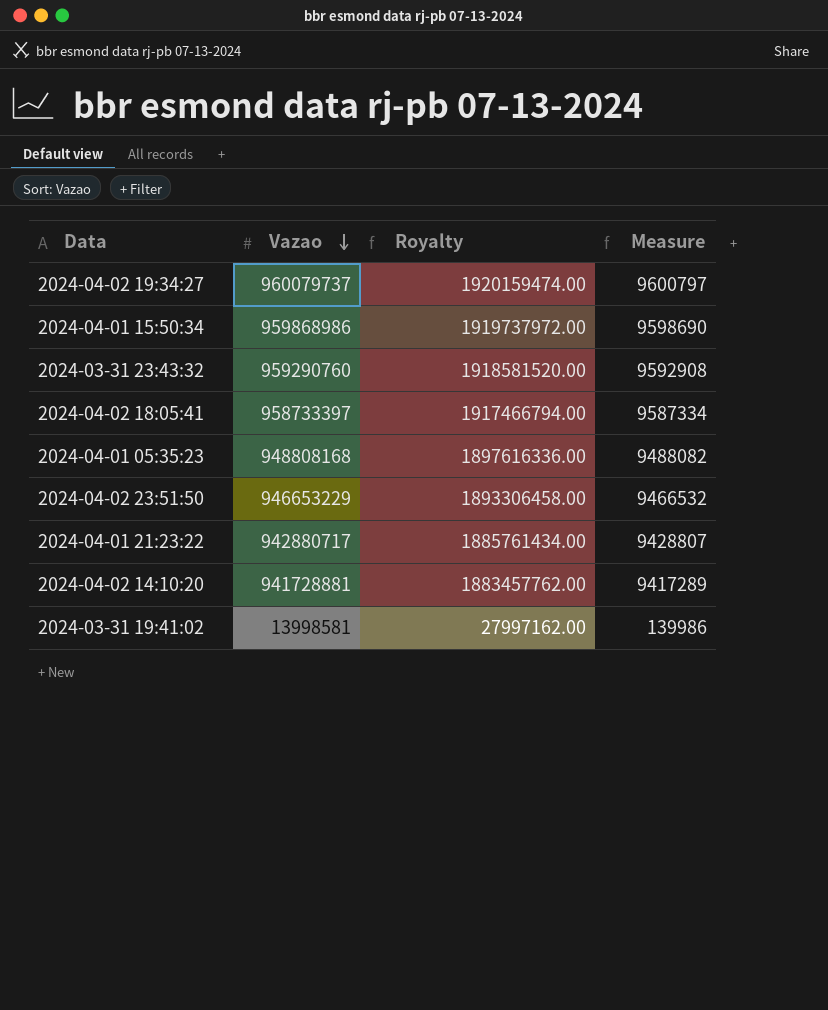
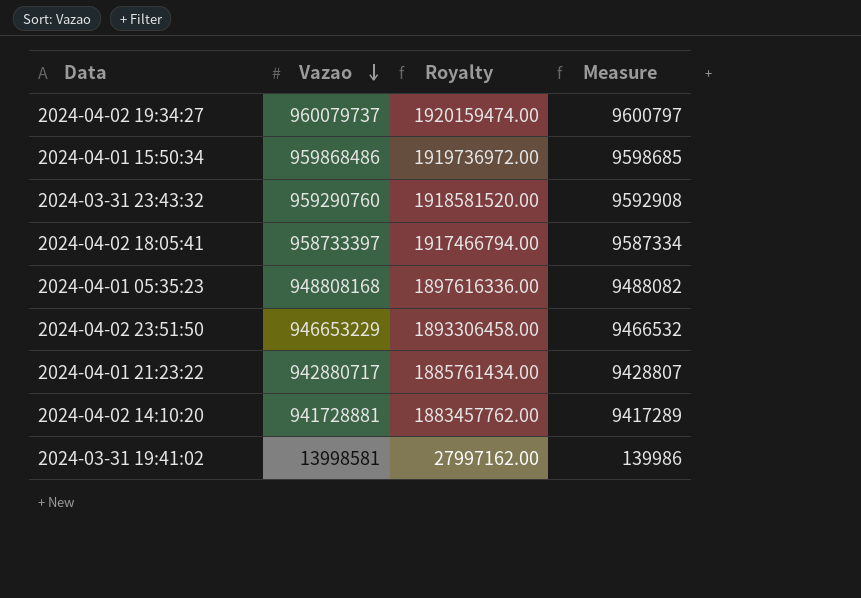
2024-04-01 15:50:34 | Vazao: 959868986 -> 959868486
2024-04-01 15:50:34 | Royalty: 1919737972.00 -> 1919736972.00
2024-04-01 15:50:34 | Measure: 9598690 -> 9598685

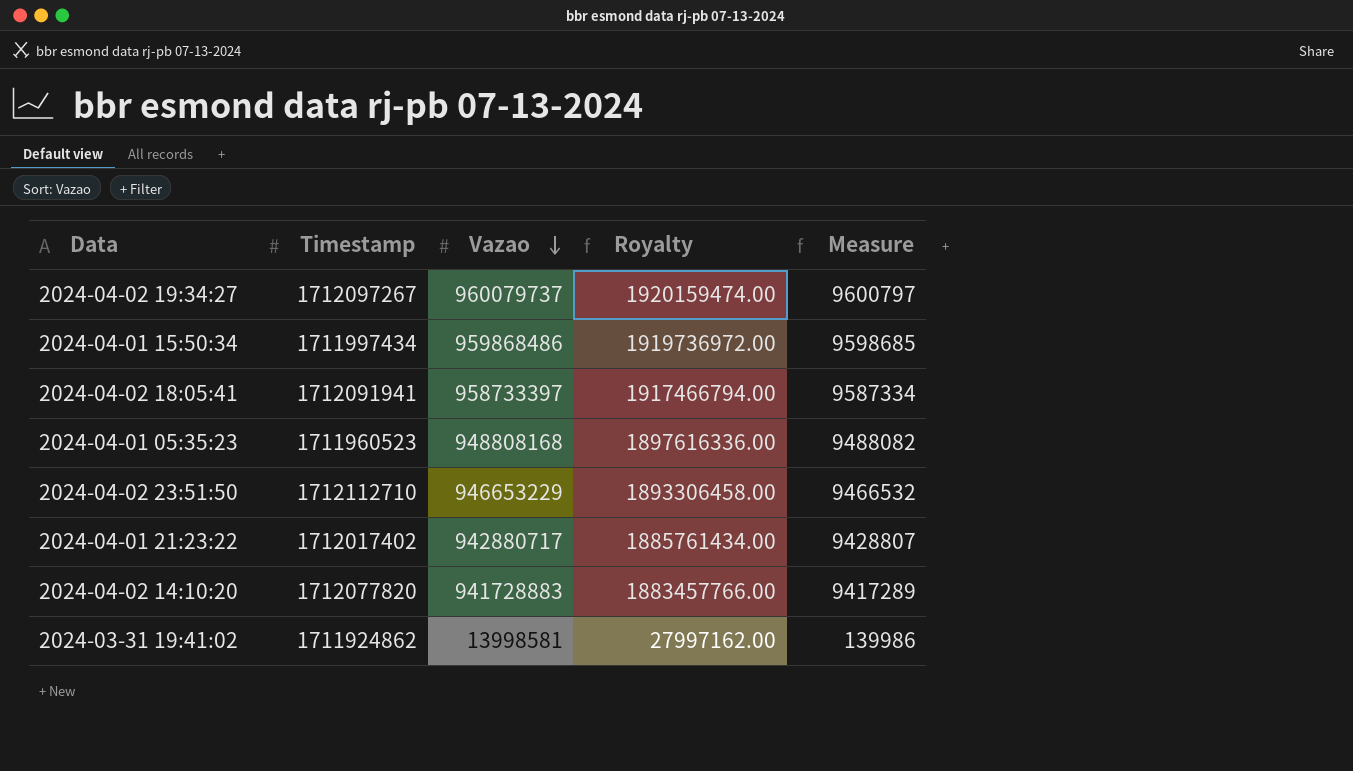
column Timestamp | position: none -> 2
row 2024-03-31 23:43:32: 959290760 | 1918581520.00 | 9592908 -> none
2024-04-02 14:10:20 | Vazao: 941728881 -> 941728883
2024-04-02 14:10:20 | Royalty: 1883457762.00 -> 1883457766.00

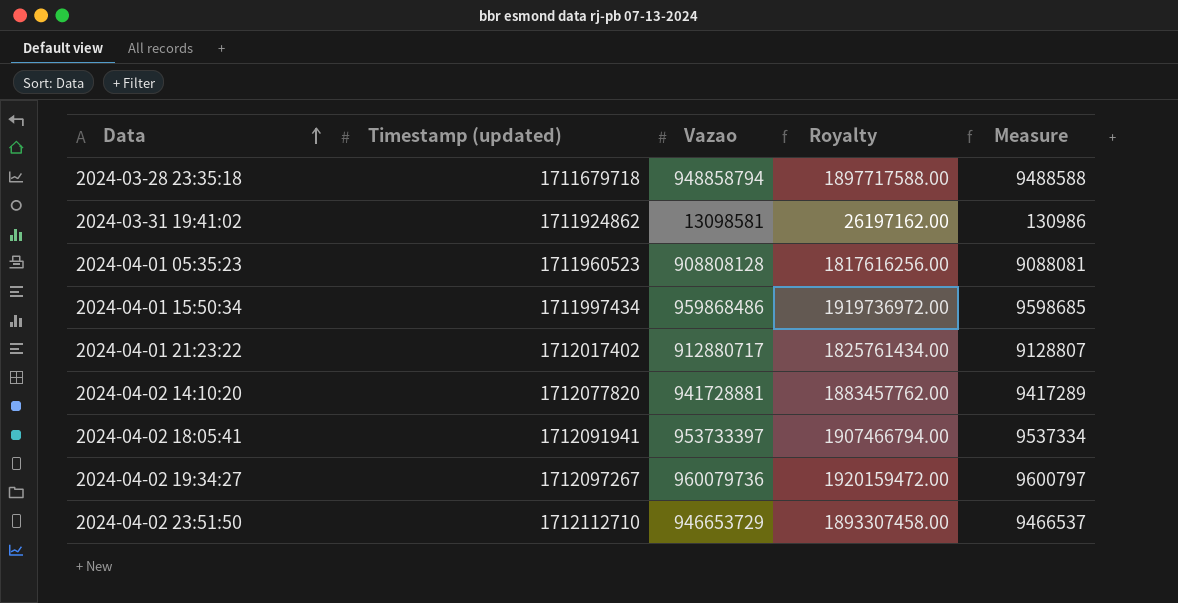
row order: Vazao descending -> Data ascending
column name: Timestamp -> Timestamp (updated)
row 2024-03-28 23:35:18: none -> 1711679718 | 948858794 | 1897717588.00 | 9488588
2024-03-31 19:41:02 | Vazao: 13998581 -> 13098581
2024-03-31 19:41:02 | Royalty: 27997162.00 -> 26197162.00
2024-03-31 19:41:02 | Measure: 139986 -> 130986
2024-04-01 05:35:23 | Vazao: 948808168 -> 908808128
2024-04-01 05:35:23 | Royalty: 1897616336.00 -> 1817616256.00
2024-04-01 05:35:23 | Measure: 9488082 -> 9088081
2024-04-01 21:23:22 | Vazao: 942880717 -> 912880717
2024-04-01 21:23:22 | Royalty: 1885761434.00 -> 1825761434.00
2024-04-01 21:23:22 | Measure: 9428807 -> 9128807
2024-04-02 14:10:20 | Vazao: 941728883 -> 941728881
2024-04-02 14:10:20 | Royalty: 1883457766.00 -> 1883457762.00
2024-04-02 18:05:41 | Vazao: 958733397 -> 953733397
2024-04-02 18:05:41 | Royalty: 1917466794.00 -> 1907466794.00
2024-04-02 18:05:41 | Measure: 9587334 -> 9537334
2024-04-02 19:34:27 | Vazao: 960079737 -> 960079736
2024-04-02 19:34:27 | Royalty: 1920159474.00 -> 1920159472.00
2024-04-02 23:51:50 | Vazao: 946653229 -> 946653729
2024-04-02 23:51:50 | Royalty: 1893306458.00 -> 1893307458.00
2024-04-02 23:51:50 | Measure: 9466532 -> 9466537

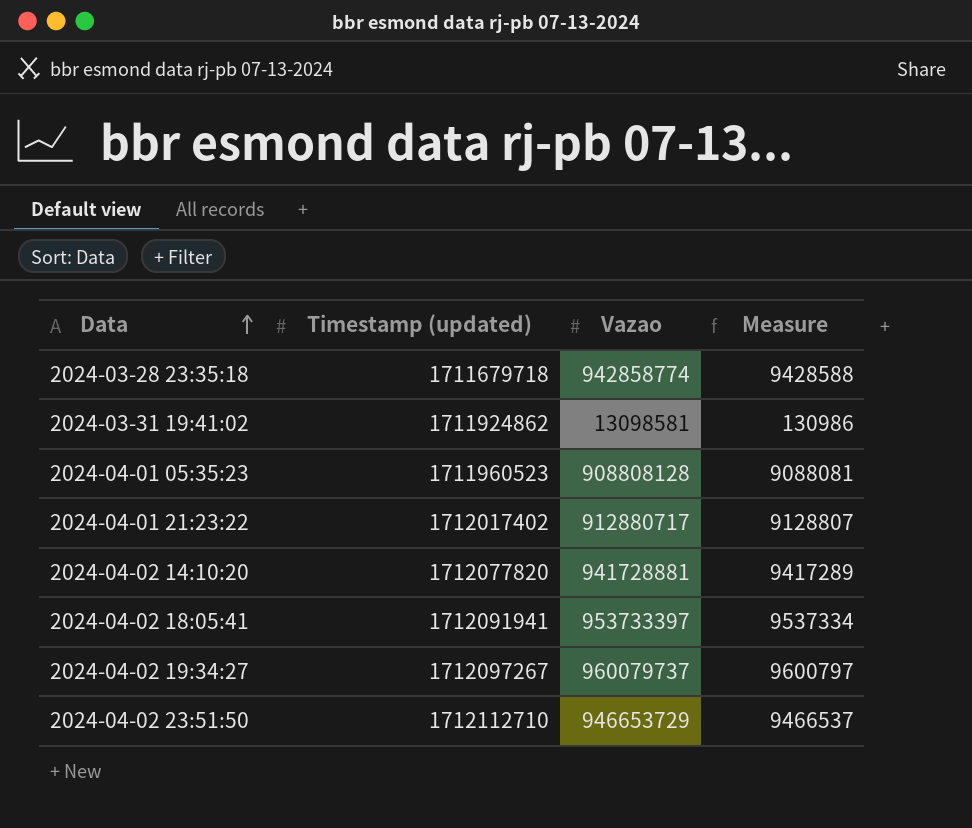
column Royalty | formula: [Vazao] * 2 -> none
row 2024-04-01 15:50:34: 1711997434 | 959868486 | 1919736972.00 | 9598685 -> none
2024-03-28 23:35:18 | Vazao: 948858794 -> 942858774
2024-03-28 23:35:18 | Measure: 9488588 -> 9428588
2024-04-02 19:34:27 | Vazao: 960079736 -> 960079737

